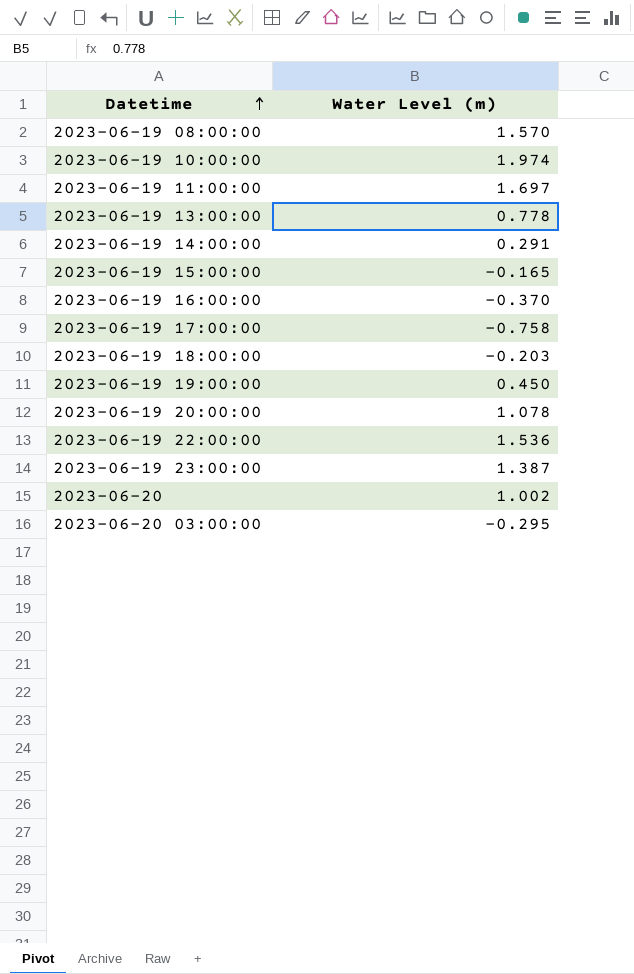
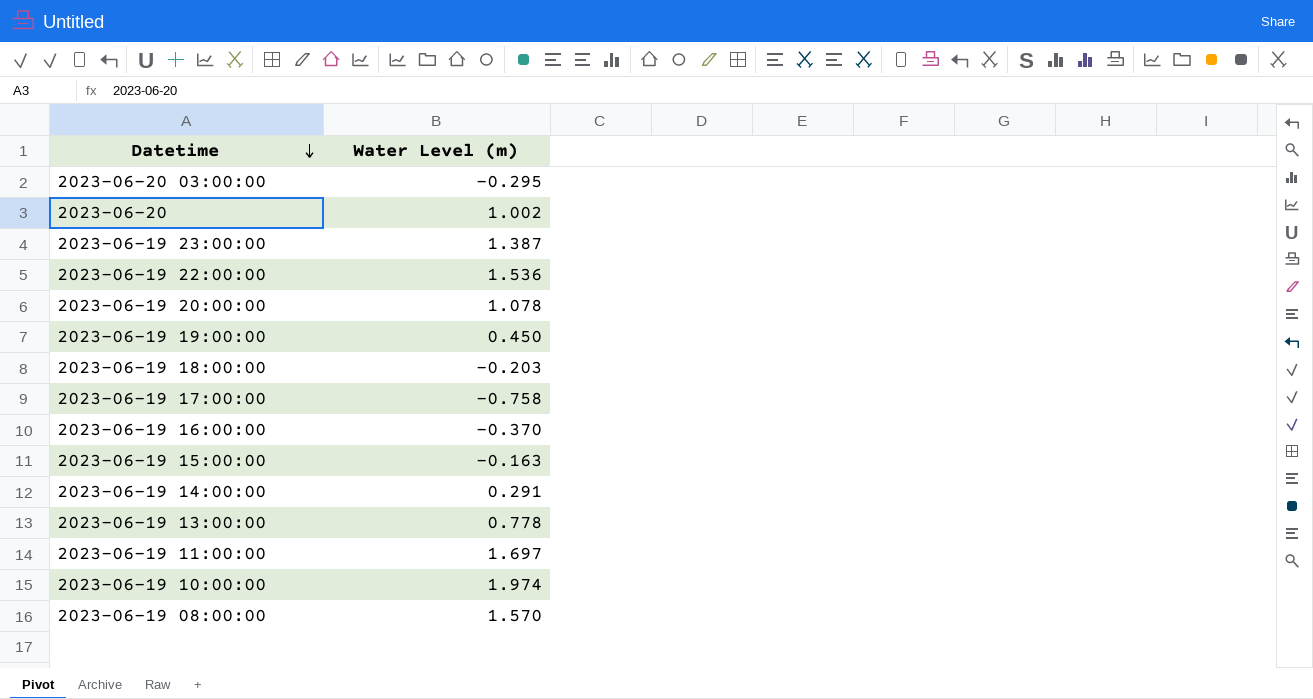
row order: Datetime ascending -> Datetime descending
2023-06-19 15:00:00 | Water Level (m): -0.165 -> -0.163

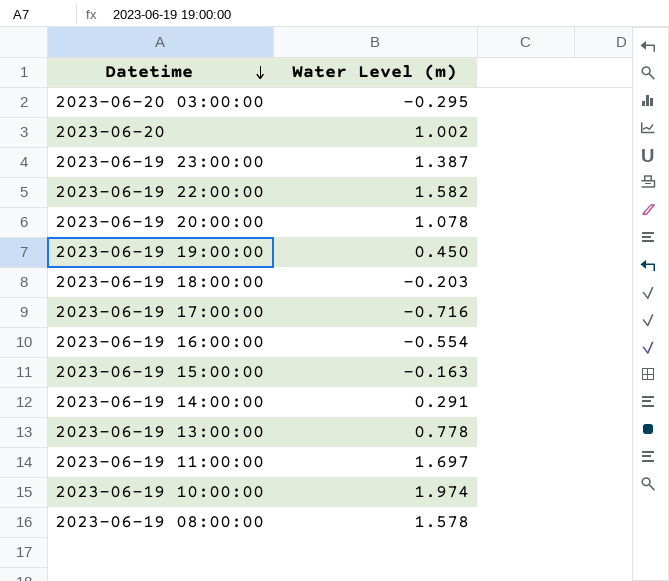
2023-06-19 22:00:00 | Water Level (m): 1.536 -> 1.582
2023-06-19 17:00:00 | Water Level (m): -0.758 -> -0.716
2023-06-19 16:00:00 | Water Level (m): -0.370 -> -0.554
2023-06-19 08:00:00 | Water Level (m): 1.570 -> 1.578

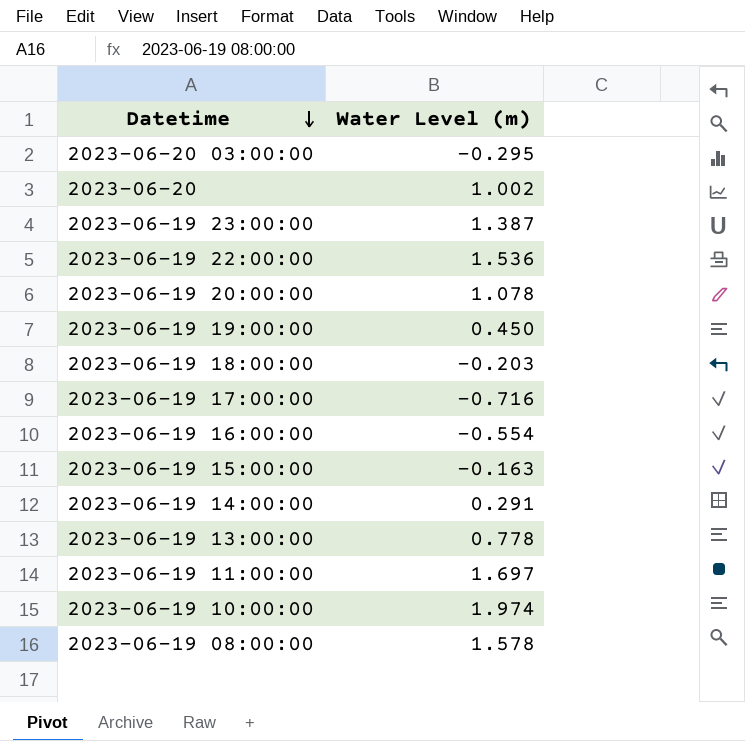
2023-06-19 22:00:00 | Water Level (m): 1.582 -> 1.536

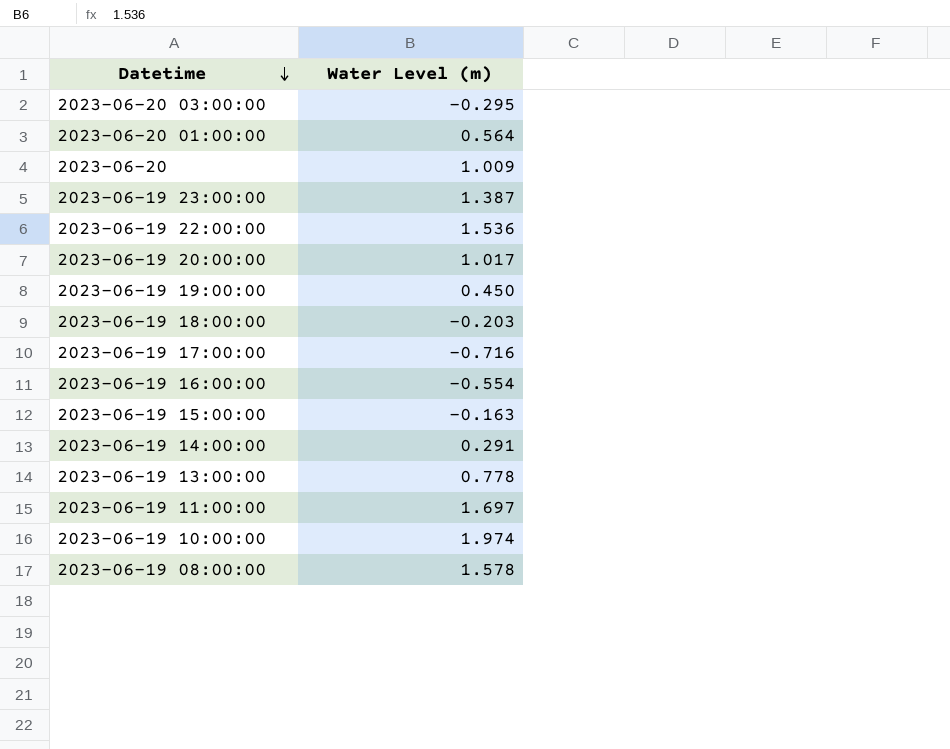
row 2023-06-20 01:00:00: none -> 0.564
2023-06-20 | Water Level (m): 1.002 -> 1.009
2023-06-19 20:00:00 | Water Level (m): 1.078 -> 1.017

